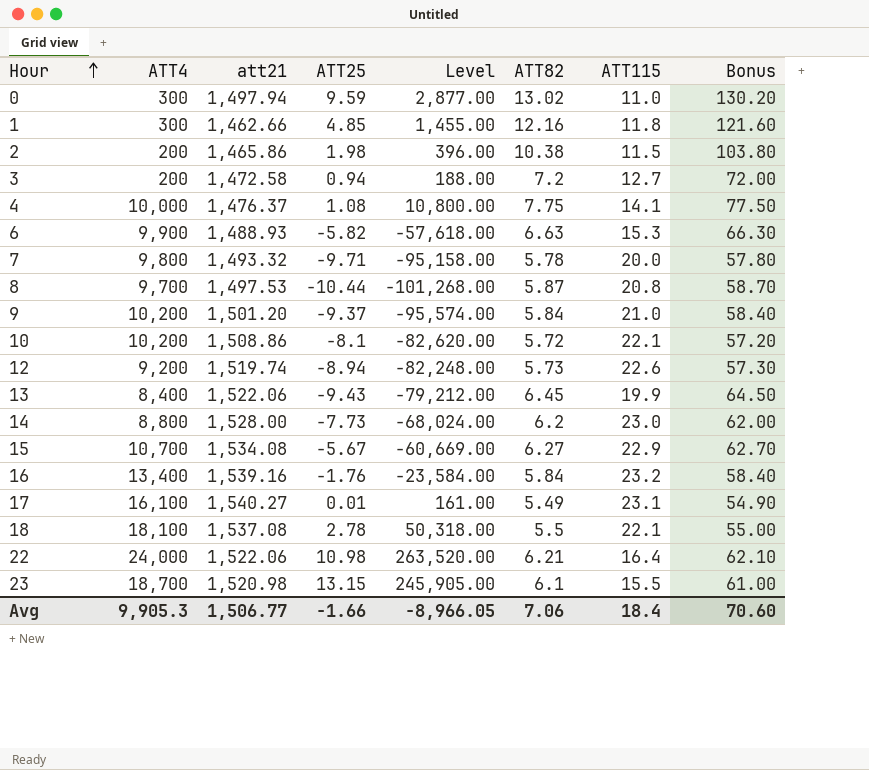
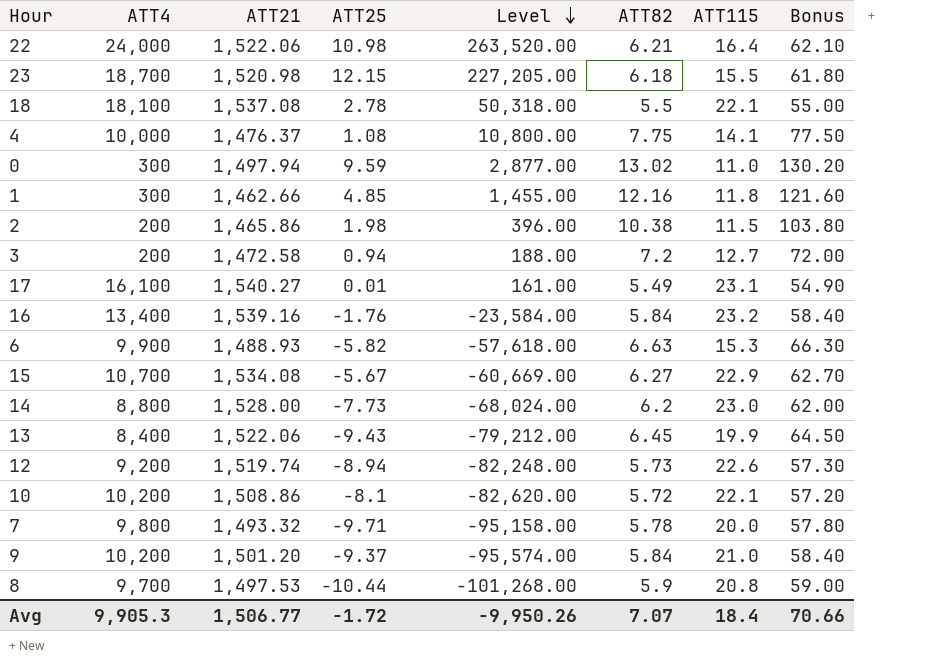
row order: Hour ascending -> Level descending
column name: att21 -> ATT21
23 | ATT25: 13.15 -> 12.15
23 | Level: 245,905.00 -> 227,205.00
23 | ATT82: 6.1 -> 6.18
23 | Bonus: 61.00 -> 61.80
8 | ATT82: 5.87 -> 5.9
8 | Bonus: 58.70 -> 59.00
Avg | ATT25: -1.66 -> -1.72
Avg | Level: -8,966.05 -> -9,950.26
Avg | ATT82: 7.06 -> 7.07
Avg | Bonus: 70.60 -> 70.66

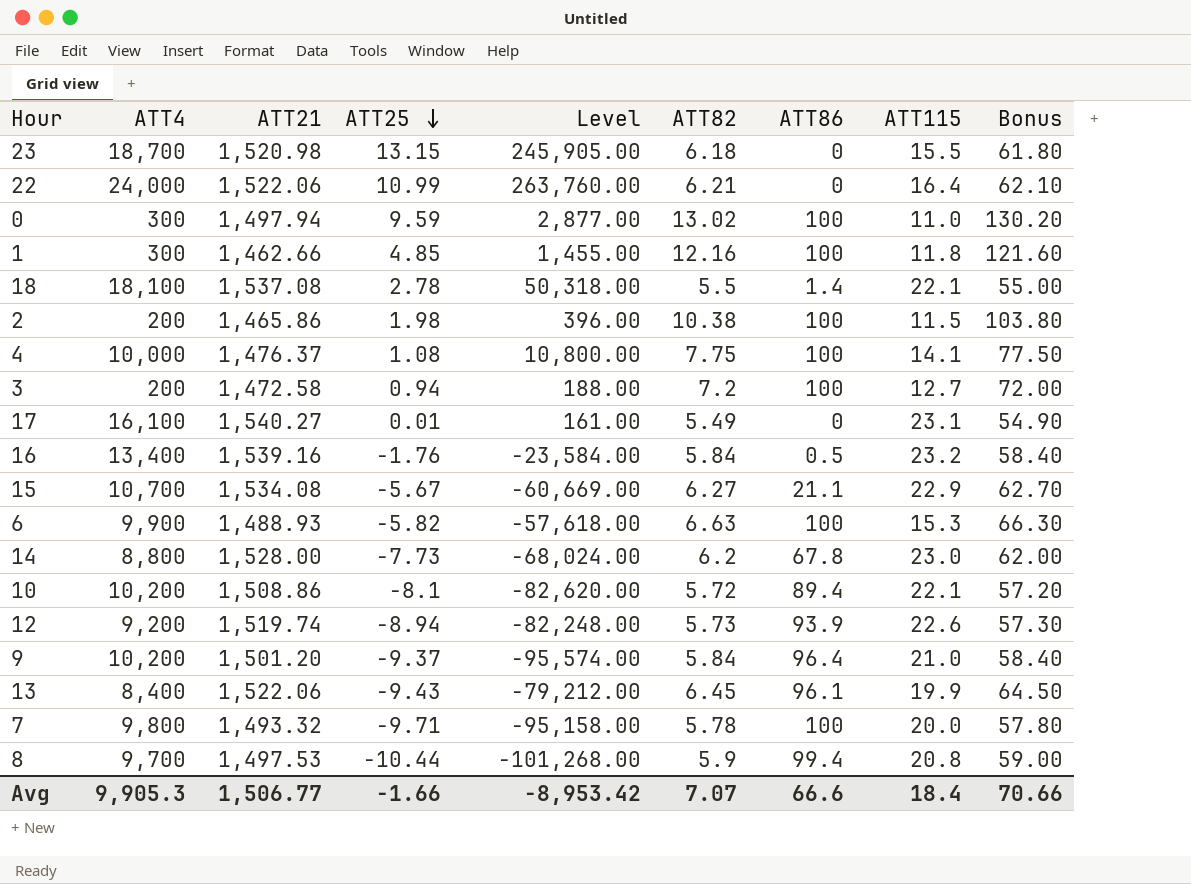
row order: Level descending -> ATT25 descending
column ATT86 | position: none -> 7
23 | ATT25: 12.15 -> 13.15
23 | Level: 227,205.00 -> 245,905.00
22 | ATT25: 10.98 -> 10.99
22 | Level: 263,520.00 -> 263,760.00
Avg | ATT25: -1.72 -> -1.66
Avg | Level: -9,950.26 -> -8,953.42

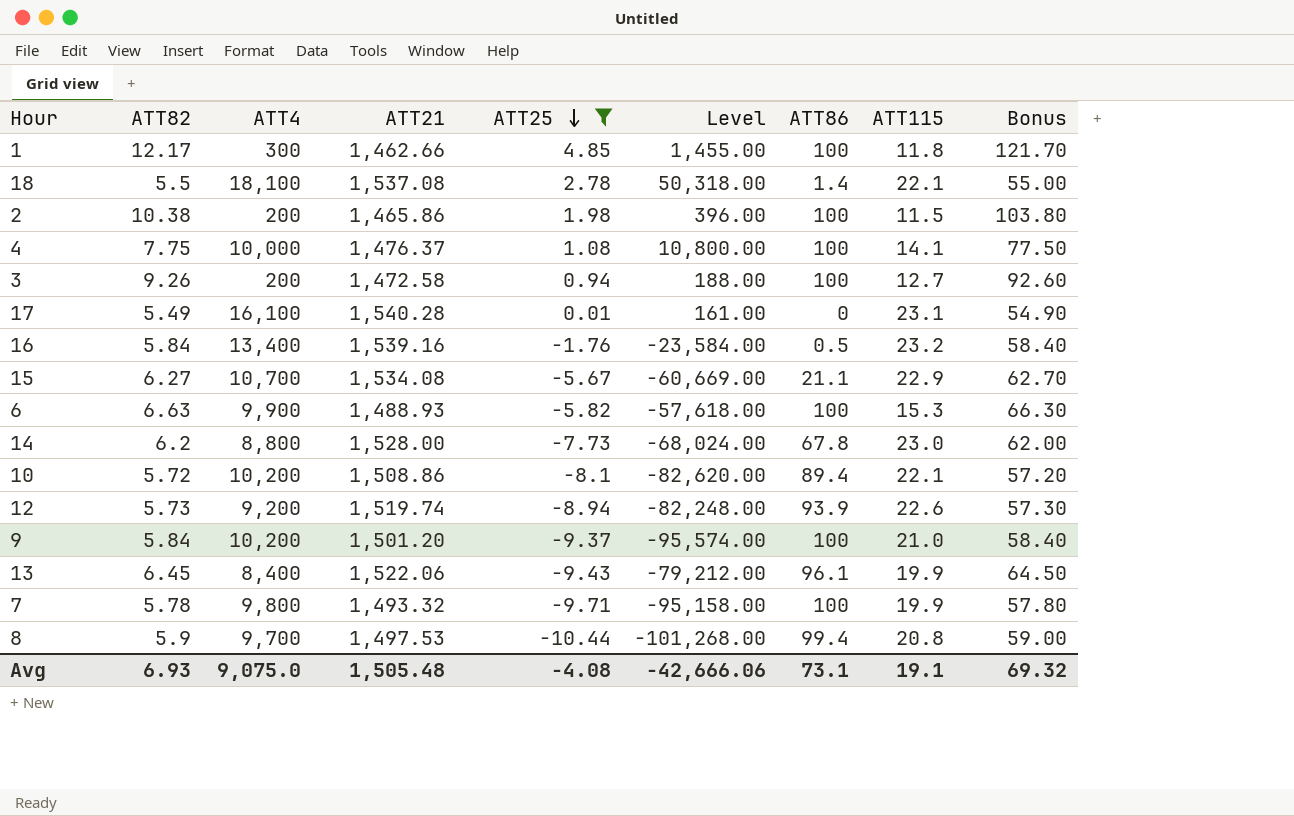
filter: none -> ATT25 <= 4.85
column ATT82 | position: 6 -> 2
1 | ATT82: 12.16 -> 12.17
1 | Bonus: 121.60 -> 121.70
3 | ATT82: 7.2 -> 9.26
3 | Bonus: 72.00 -> 92.60
17 | ATT21: 1,540.27 -> 1,540.28
9 | ATT86: 96.4 -> 100
7 | ATT115: 20.0 -> 19.9
Avg | ATT82: 7.07 -> 6.93
Avg | ATT4: 9,905.3 -> 9,075.0
Avg | ATT21: 1,506.77 -> 1,505.48
Avg | ATT25: -1.66 -> -4.08
Avg | Level: -8,953.42 -> -42,666.06
Avg | ATT86: 66.6 -> 73.1
Avg | ATT115: 18.4 -> 19.1
Avg | Bonus: 70.66 -> 69.32

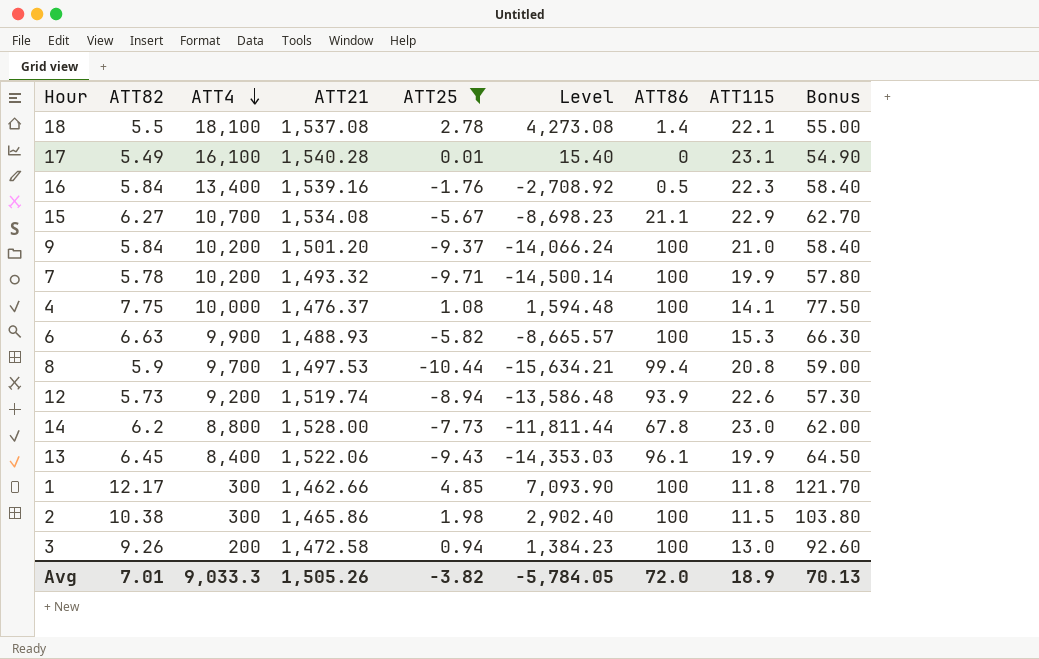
row order: ATT25 descending -> ATT4 descending
column Level | formula: [ATT4] * [ATT25] -> [ATT21] * [ATT25]
row 10: 5.72 | 10,200 | 1,508.86 | -8.1 | -82,620.00 | 89.4 | 22.1 | 57.20 -> none
16 | ATT115: 23.2 -> 22.3
7 | ATT4: 9,800 -> 10,200
2 | ATT4: 200 -> 300
3 | ATT115: 12.7 -> 13.0
Avg | ATT82: 6.93 -> 7.01
Avg | ATT4: 9,075.0 -> 9,033.3
Avg | ATT21: 1,505.48 -> 1,505.26
Avg | ATT25: -4.08 -> -3.82
Avg | Level: -42,666.06 -> -5,784.05
Avg | ATT86: 73.1 -> 72.0
Avg | ATT115: 19.1 -> 18.9
Avg | Bonus: 69.32 -> 70.13

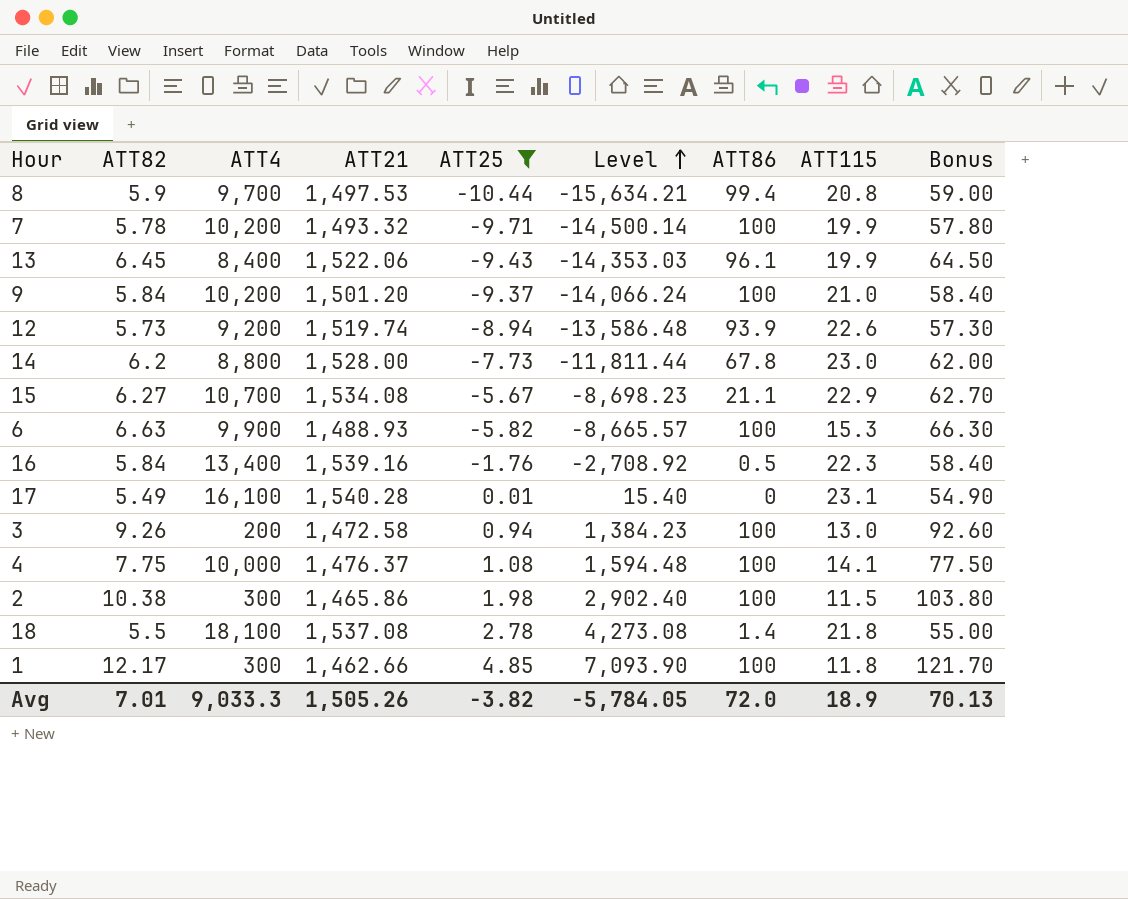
row order: ATT4 descending -> Level ascending
18 | ATT115: 22.1 -> 21.8

